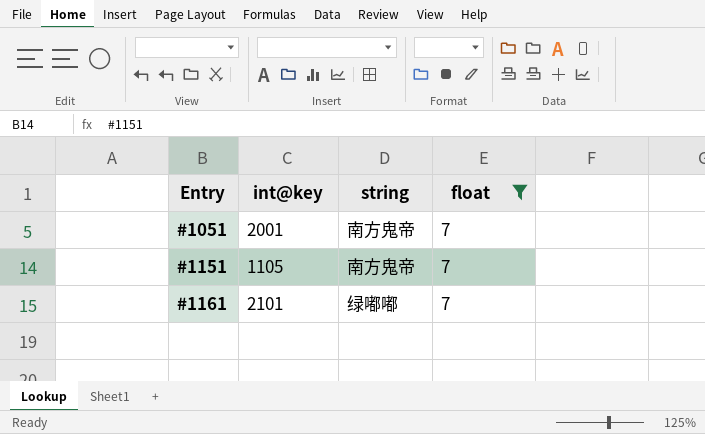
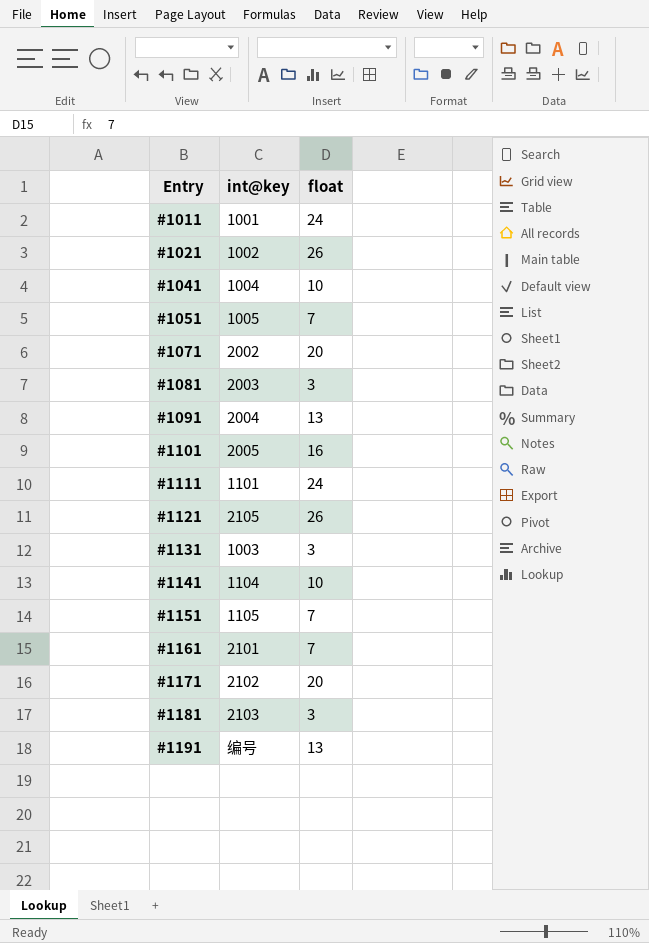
filter: float = 7 -> none
column string | position: 3 -> none
#1051 | int@key: 2001 -> 1005

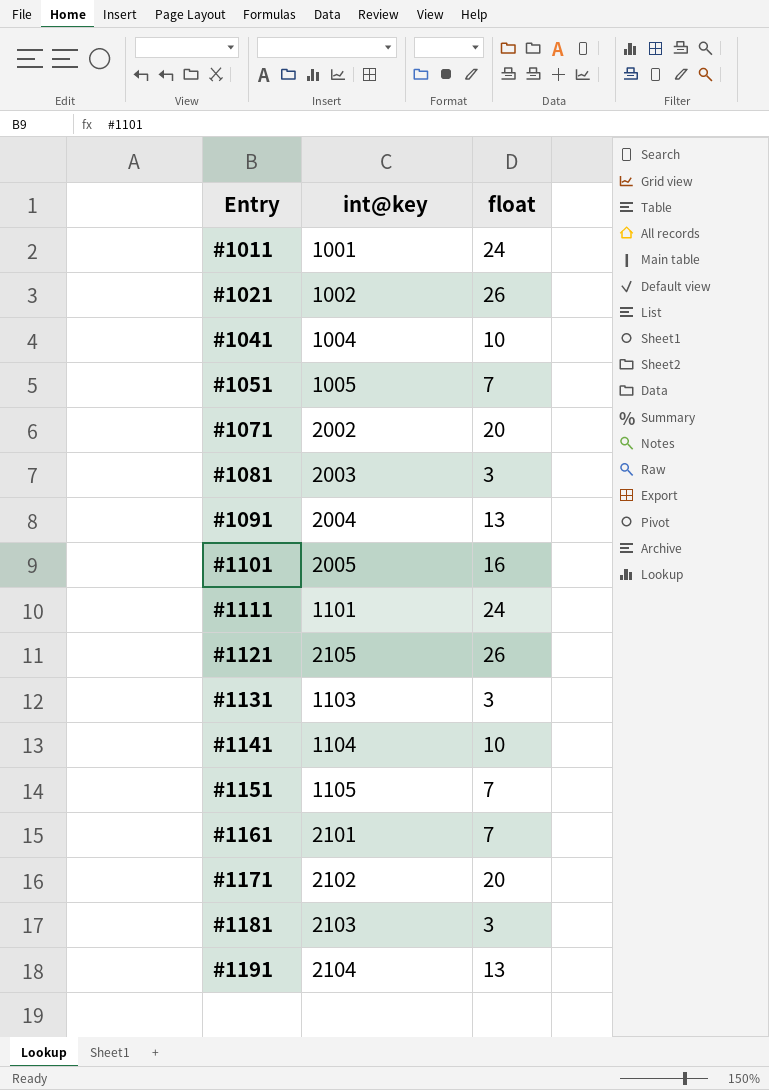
#1131 | int@key: 1003 -> 1103
#1191 | int@key: 编号 -> 2104

